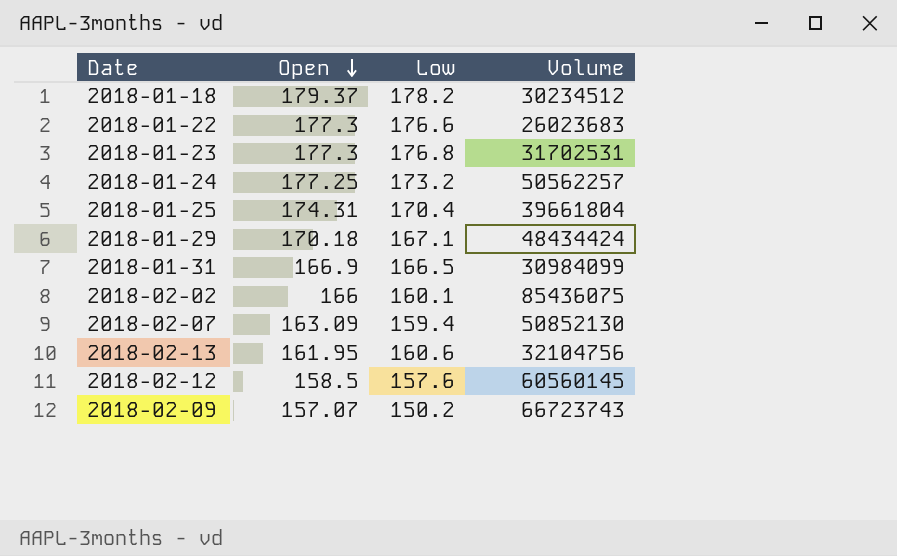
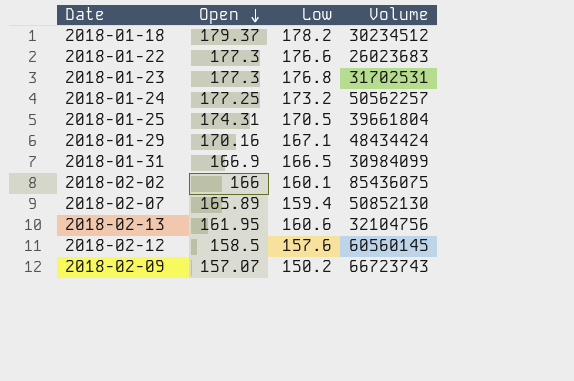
2018-01-25 | Low: 170.4 -> 170.5
2018-01-29 | Open: 170.18 -> 170.16
2018-02-07 | Open: 163.09 -> 165.89

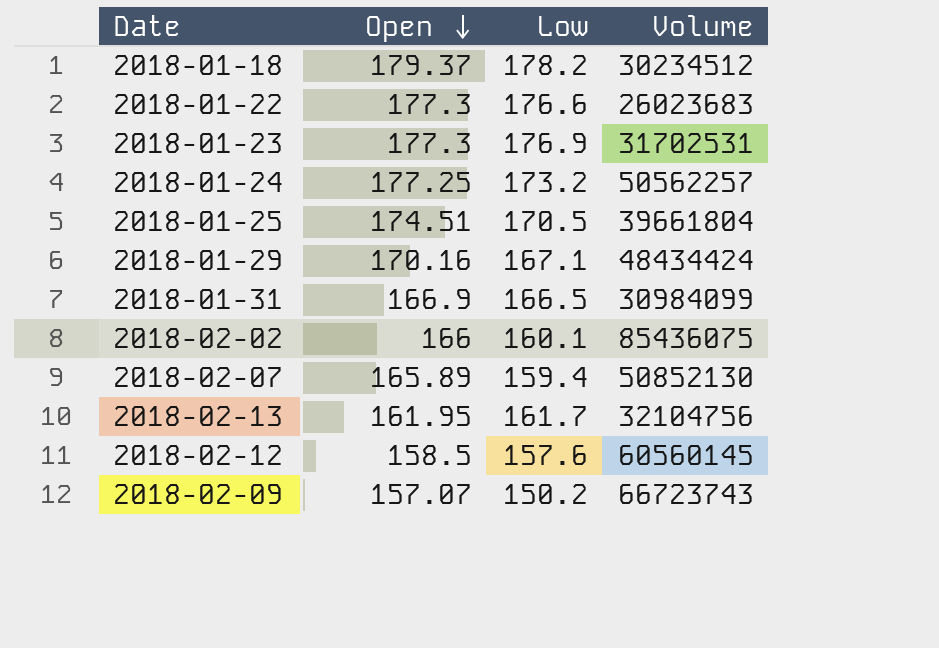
2018-01-23 | Low: 176.8 -> 176.9
2018-01-25 | Open: 174.31 -> 174.51
2018-02-13 | Low: 160.6 -> 161.7

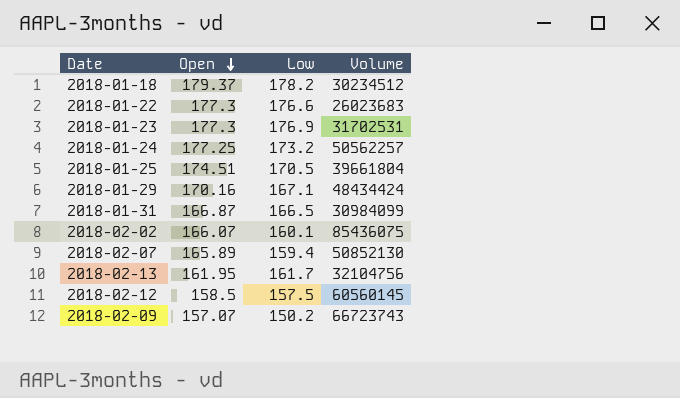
2018-01-31 | Open: 166.9 -> 166.87
2018-02-02 | Open: 166 -> 166.07
2018-02-12 | Low: 157.6 -> 157.5

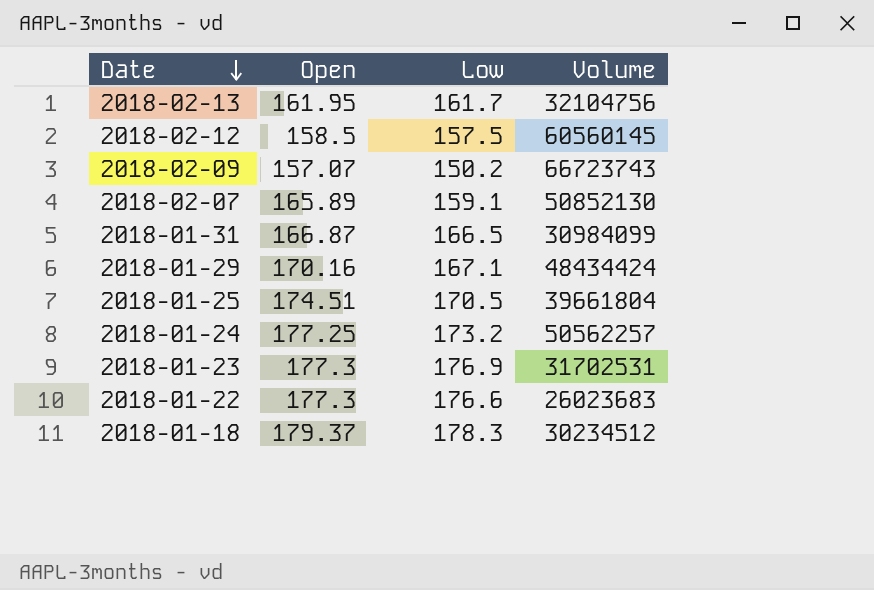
row order: Open descending -> Date descending
row 2018-02-02: 166.07 | 160.1 | 85436075 -> none
2018-02-07 | Low: 159.4 -> 159.1
2018-01-18 | Low: 178.2 -> 178.3

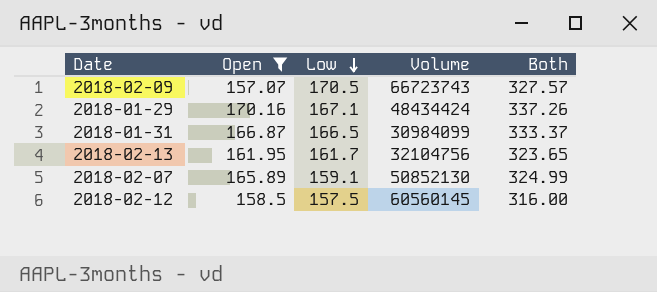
filter: none -> Open <= 170.16
row order: Date descending -> Low descending
column Both | formula: none -> [Open] + [Low]
2018-02-09 | Low: 150.2 -> 170.5

